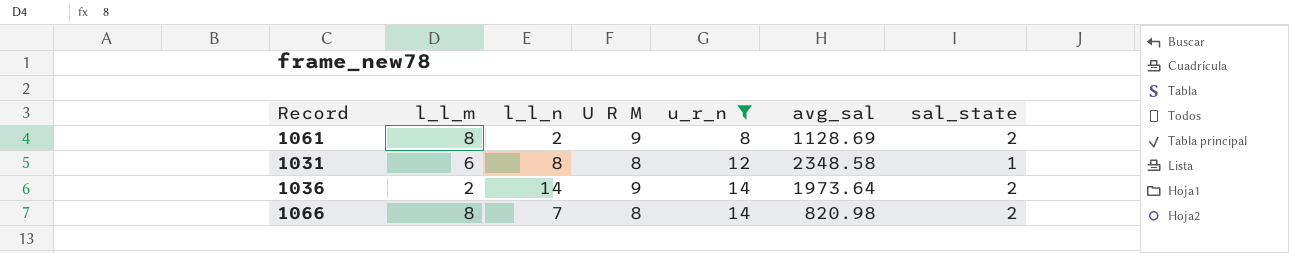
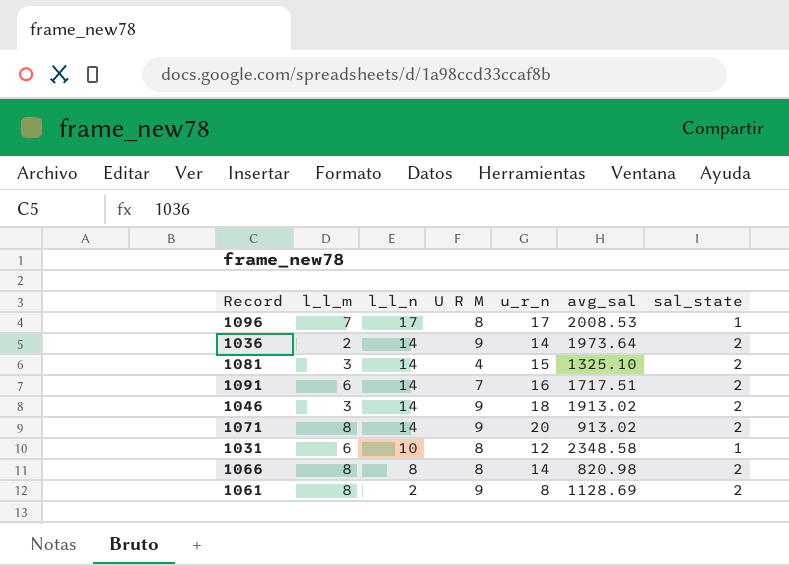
filter: u_r_n <= 14 -> none
row order: u_r_n ascending -> l_l_n descending
1031 | l_l_n: 8 -> 10
1066 | l_l_n: 7 -> 8

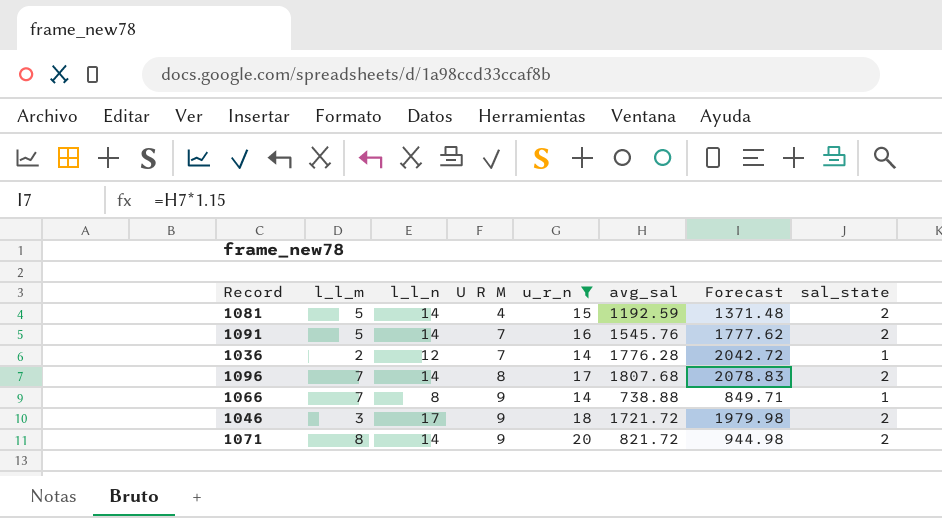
filter: none -> u_r_n >= 14
row order: l_l_n descending -> U R M ascending
column Forecast | formula: none -> [avg_sal] * 1.15
1081 | l_l_m: 3 -> 5
1081 | avg_sal: 1325.10 -> 1192.59
1091 | l_l_m: 6 -> 5
1091 | avg_sal: 1717.51 -> 1545.76
1036 | l_l_n: 14 -> 12
1036 | U R M: 9 -> 7
1036 | avg_sal: 1973.64 -> 1776.28
1036 | sal_state: 2 -> 1
1096 | l_l_n: 17 -> 14
1096 | avg_sal: 2008.53 -> 1807.68
1096 | sal_state: 1 -> 2
1066 | l_l_m: 8 -> 7
1066 | U R M: 8 -> 9
1066 | avg_sal: 820.98 -> 738.88
1066 | sal_state: 2 -> 1
1046 | l_l_n: 14 -> 17
1046 | avg_sal: 1913.02 -> 1721.72
1071 | avg_sal: 913.02 -> 821.72

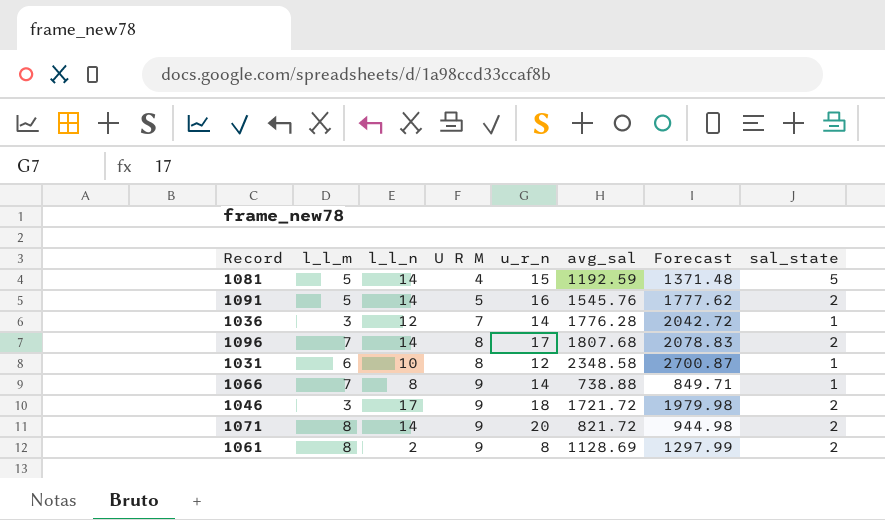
filter: u_r_n >= 14 -> none
1081 | sal_state: 2 -> 5
1091 | U R M: 7 -> 5
1036 | l_l_m: 2 -> 3

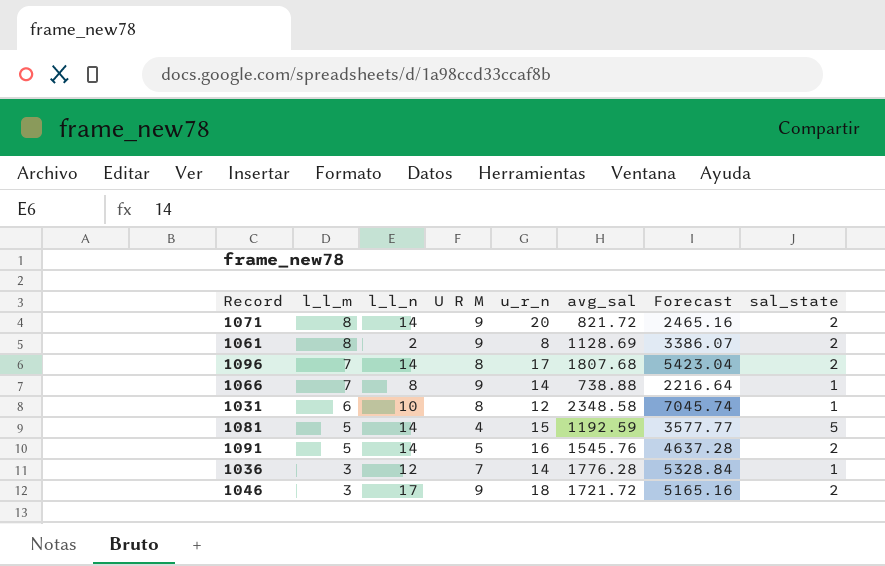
row order: U R M ascending -> l_l_m descending
column Forecast | formula: [avg_sal] * 1.15 -> [avg_sal] * 3

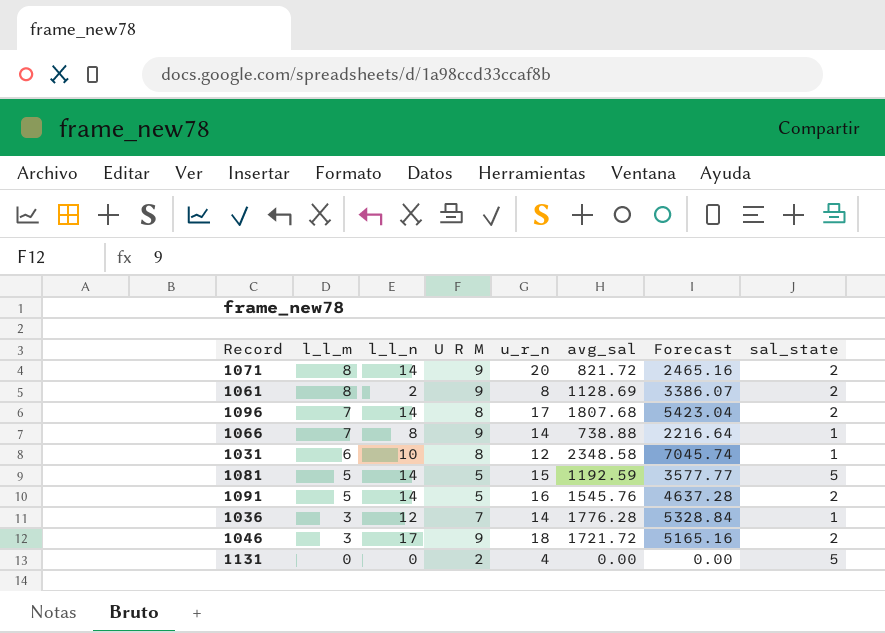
1081 | U R M: 4 -> 5
row 1131: none -> 0 | 0 | 2 | 4 | 0.00 | 0.00 | 5

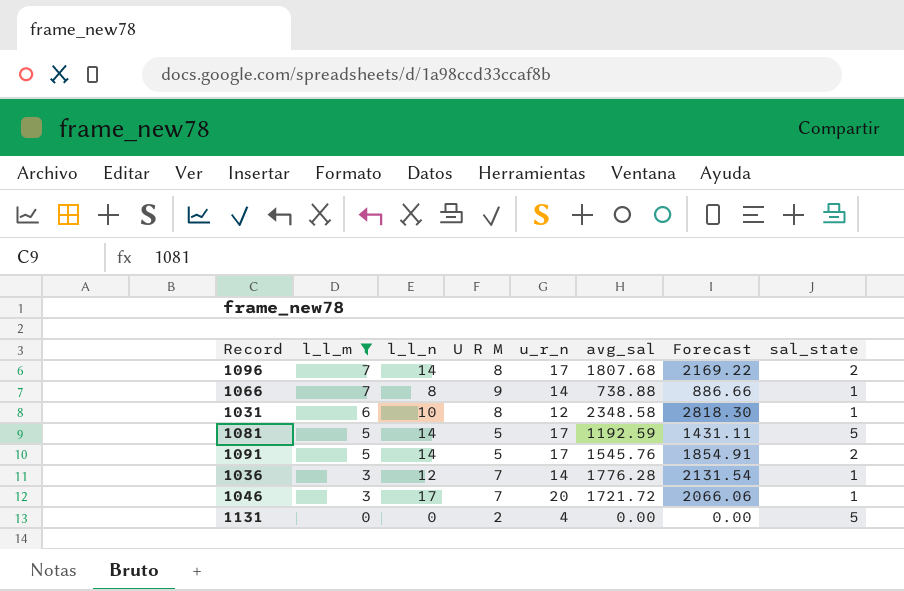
filter: none -> l_l_m != 8
column Forecast | formula: [avg_sal] * 3 -> [avg_sal] * 1.2
1081 | u_r_n: 15 -> 17
1091 | u_r_n: 16 -> 17
1046 | U R M: 9 -> 7
1046 | u_r_n: 18 -> 20
1046 | sal_state: 2 -> 1

